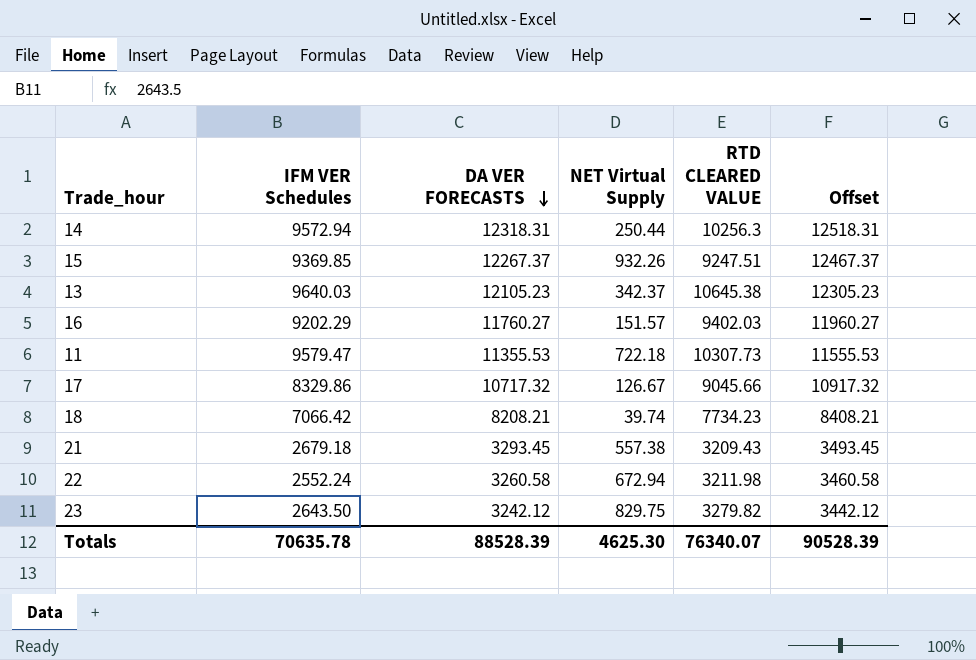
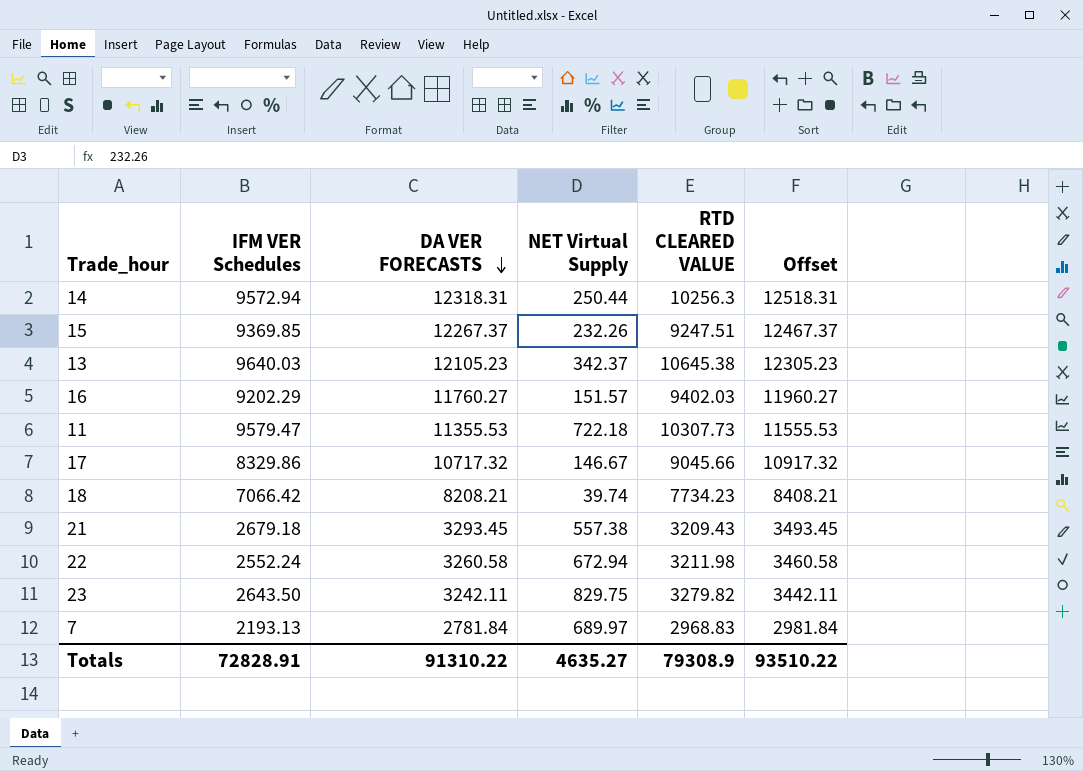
15 | NET Virtual Supply: 932.26 -> 232.26
17 | NET Virtual Supply: 126.67 -> 146.67
23 | DA VER FORECASTS: 3242.12 -> 3242.11
23 | Offset: 3442.12 -> 3442.11
row 7: none -> 2193.13 | 2781.84 | 689.97 | 2968.83 | 2981.84
Totals | IFM VER Schedules: 70635.78 -> 72828.91
Totals | DA VER FORECASTS: 88528.39 -> 91310.22
Totals | NET Virtual Supply: 4625.30 -> 4635.27
Totals | RTD CLEARED VALUE: 76340.07 -> 79308.9
Totals | Offset: 90528.39 -> 93510.22

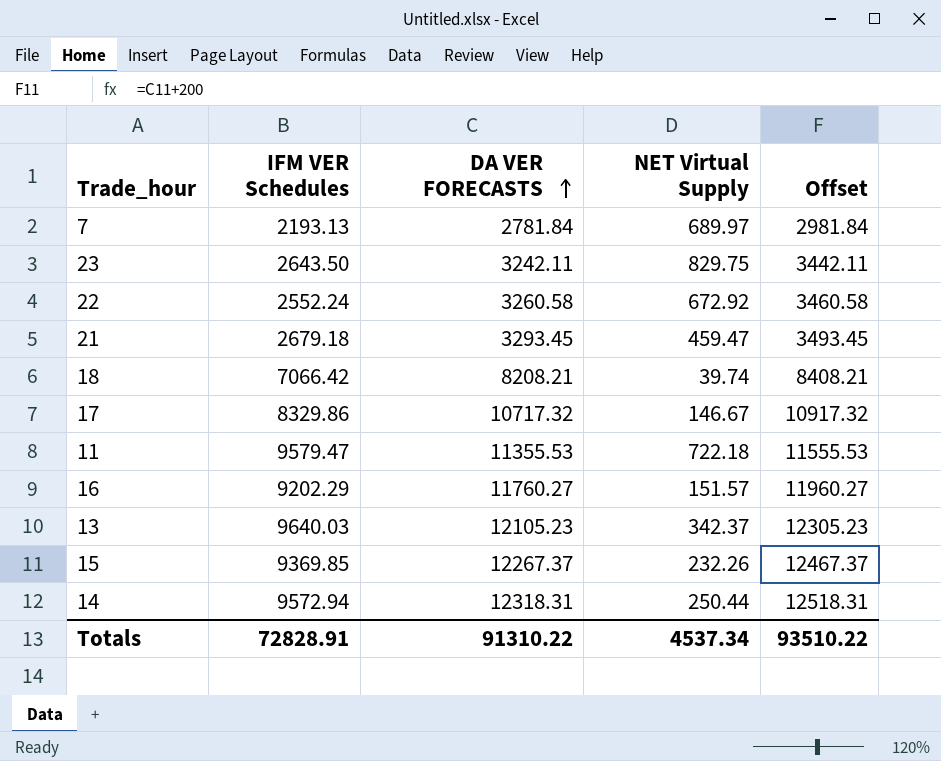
row order: DA VER FORECASTS descending -> DA VER FORECASTS ascending
column RTD CLEARED VALUE | position: 5 -> none
22 | NET Virtual Supply: 672.94 -> 672.92
21 | NET Virtual Supply: 557.38 -> 459.47
Totals | NET Virtual Supply: 4635.27 -> 4537.34

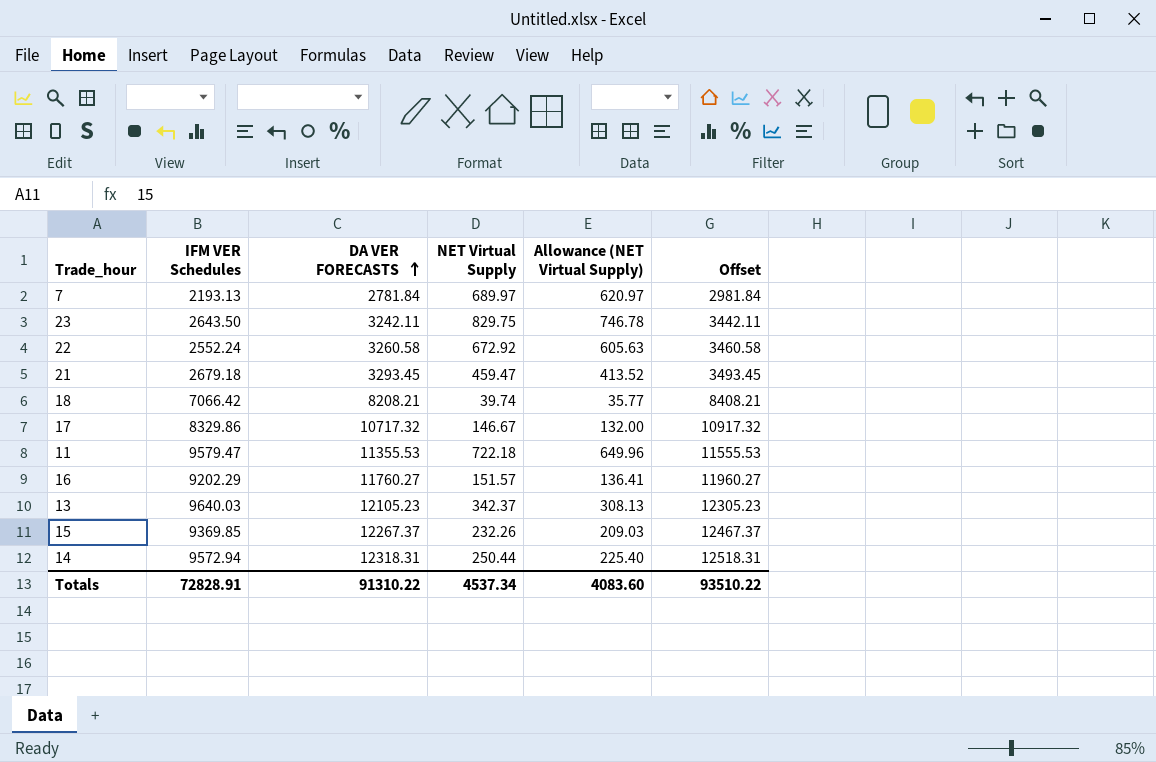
column Allowance (NET Virtual Supply) | formula: none -> [NET Virtual Supply] * 0.9

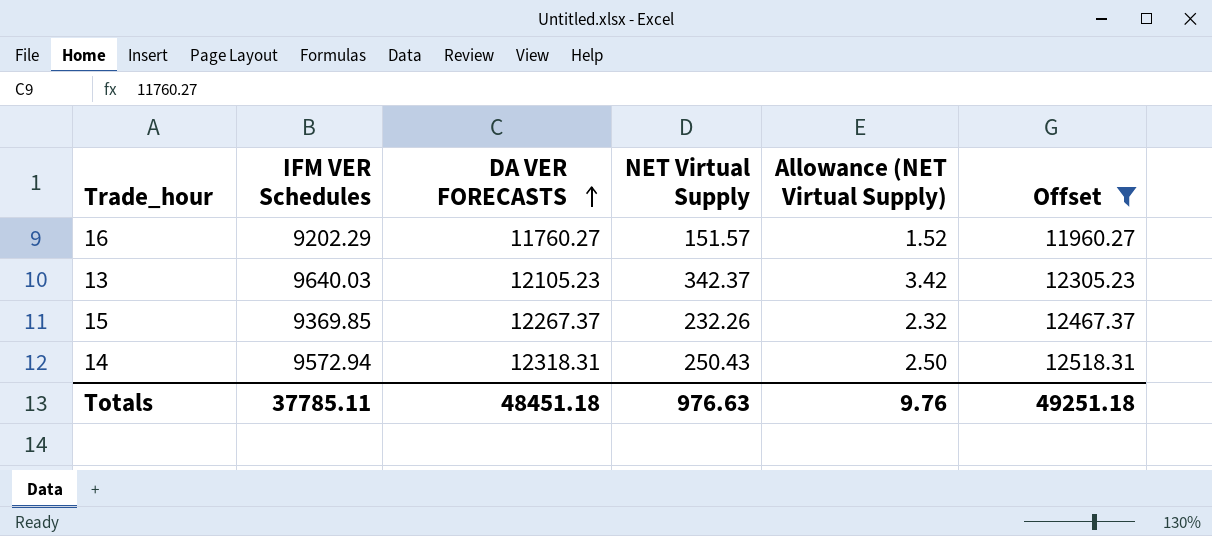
filter: none -> Offset >= 11960.27
column Allowance (NET Virtual Supply) | formula: [NET Virtual Supply] * 0.9 -> [NET Virtual Supply] * 0.01
14 | NET Virtual Supply: 250.44 -> 250.43
Totals | IFM VER Schedules: 72828.91 -> 37785.11
Totals | DA VER FORECASTS: 91310.22 -> 48451.18
Totals | NET Virtual Supply: 4537.34 -> 976.63
Totals | Allowance (NET Virtual Supply): 4083.60 -> 9.76
Totals | Offset: 93510.22 -> 49251.18

